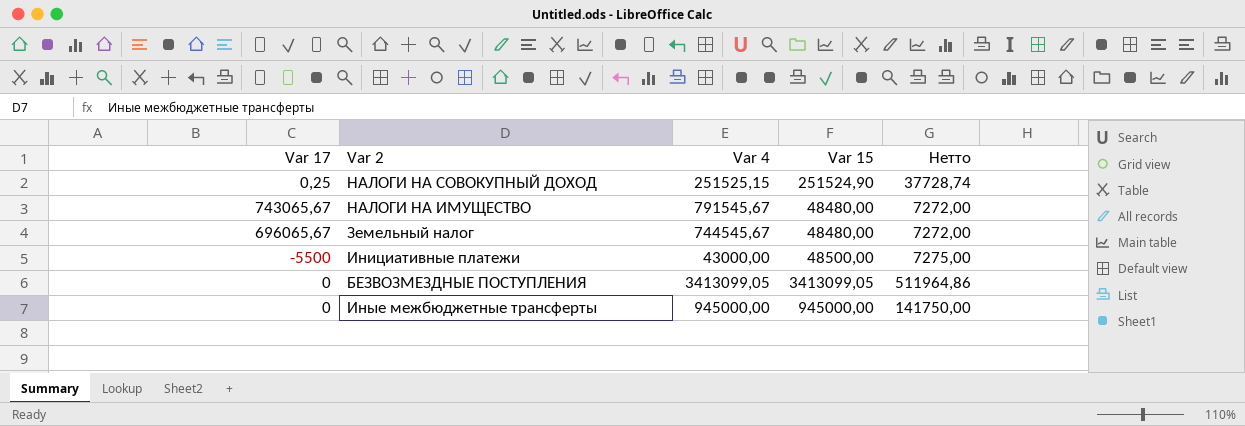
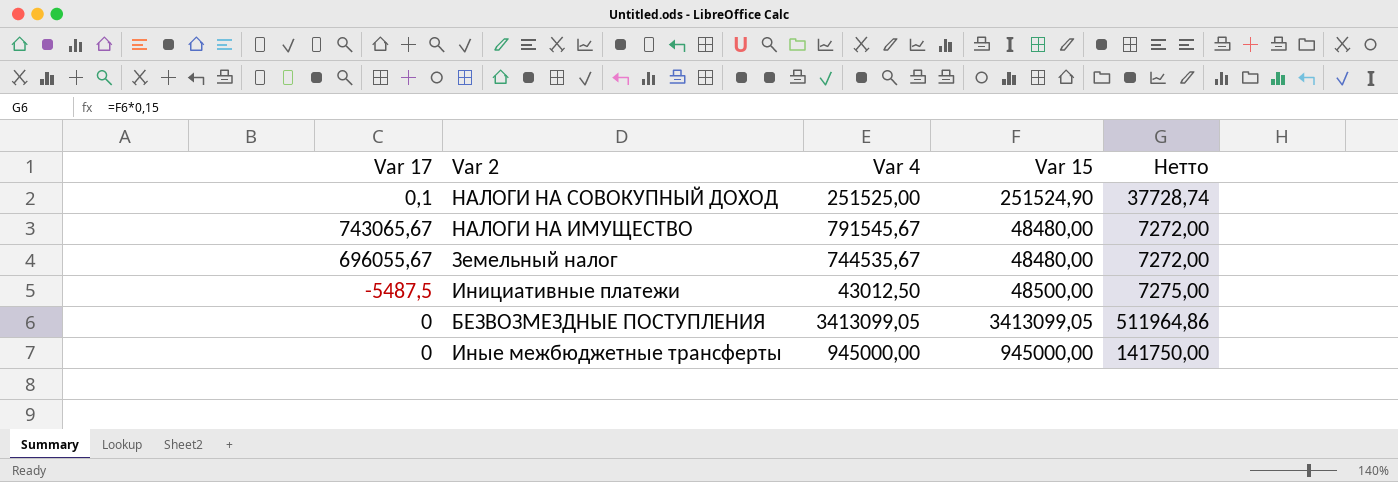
НАЛОГИ НА СОВОКУПНЫЙ ДОХОД | Var 17: 0,25 -> 0,1
НАЛОГИ НА СОВОКУПНЫЙ ДОХОД | Var 4: 251525,15 -> 251525,00
Земельный налог | Var 17: 696065,67 -> 696055,67
Земельный налог | Var 4: 744545,67 -> 744535,67
Инициативные платежи | Var 17: -5500 -> -5487,5
Инициативные платежи | Var 4: 43000,00 -> 43012,50

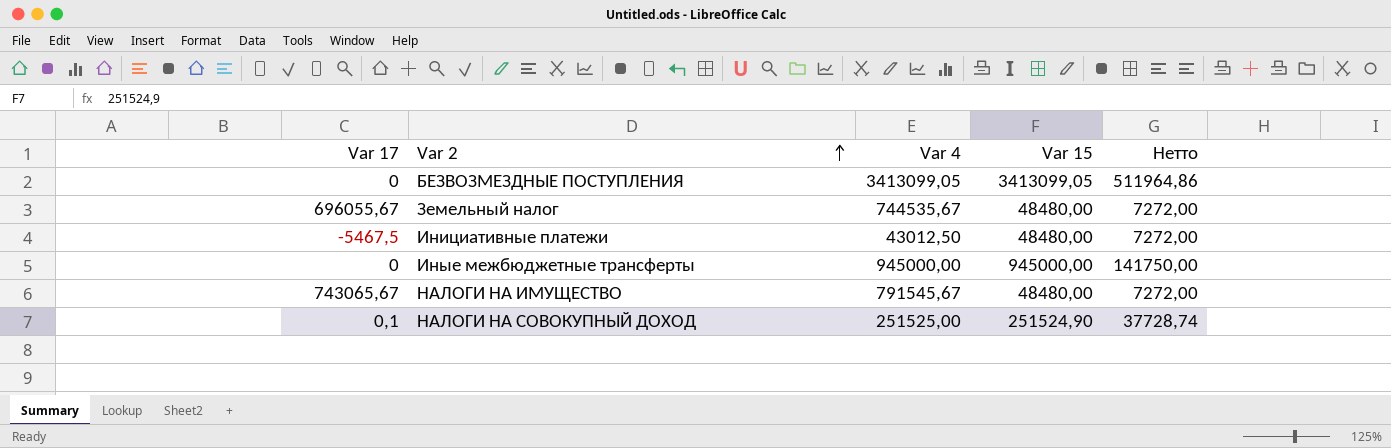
row order: none -> Var 2 ascending
Инициативные платежи | Var 17: -5487,5 -> -5467,5
Инициативные платежи | Var 15: 48500,00 -> 48480,00
Инициативные платежи | Нетто: 7275,00 -> 7272,00

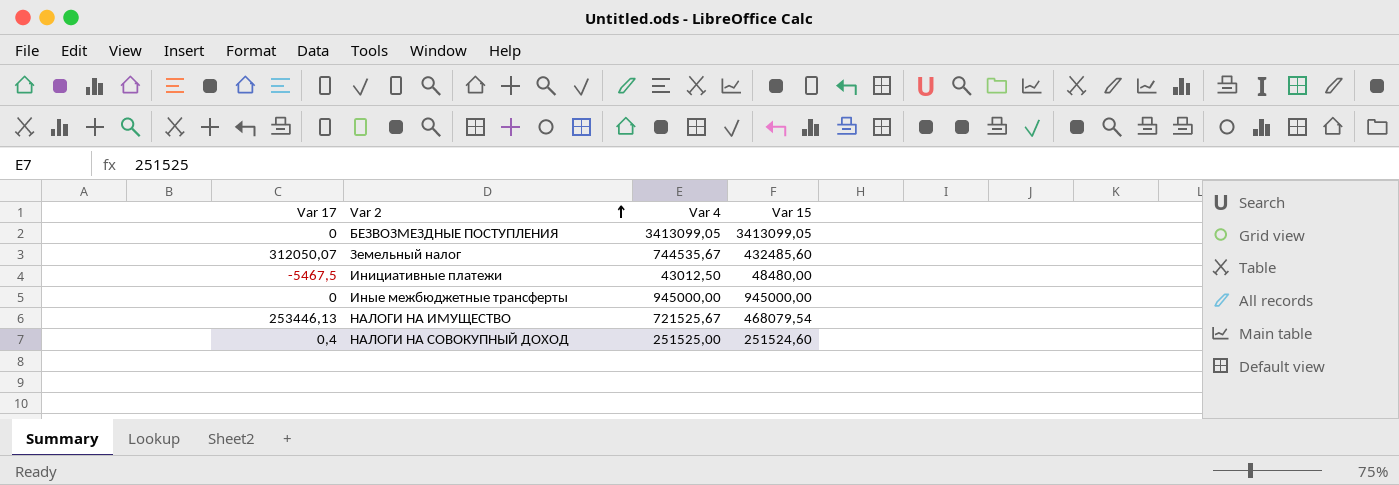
column Нетто | formula: [Var 15] * 0,15 -> none
Земельный налог | Var 17: 696055,67 -> 312050,07
Земельный налог | Var 15: 48480,00 -> 432485,60
НАЛОГИ НА ИМУЩЕСТВО | Var 17: 743065,67 -> 253446,13
НАЛОГИ НА ИМУЩЕСТВО | Var 4: 791545,67 -> 721525,67
НАЛОГИ НА ИМУЩЕСТВО | Var 15: 48480,00 -> 468079,54
НАЛОГИ НА СОВОКУПНЫЙ ДОХОД | Var 17: 0,1 -> 0,4
НАЛОГИ НА СОВОКУПНЫЙ ДОХОД | Var 15: 251524,90 -> 251524,60

